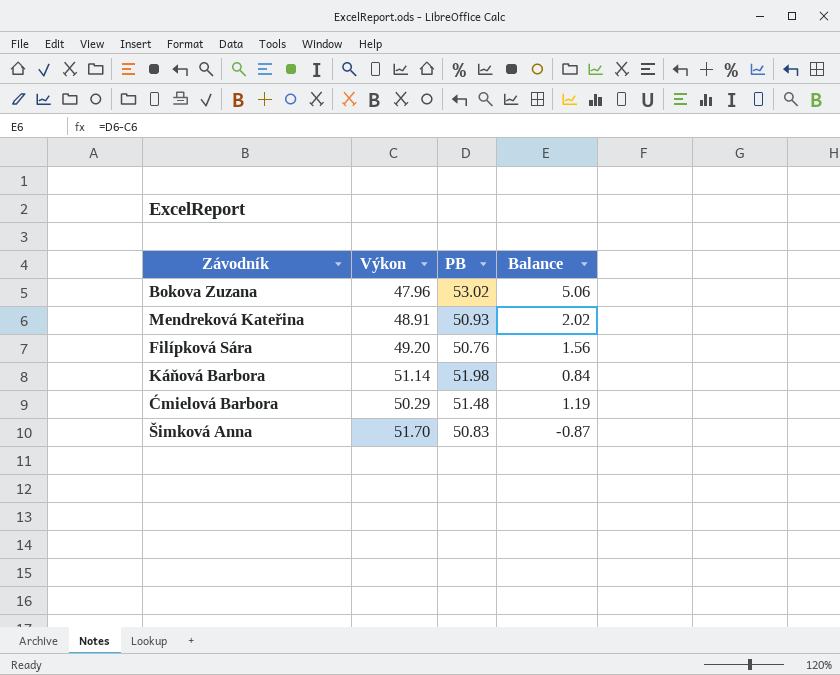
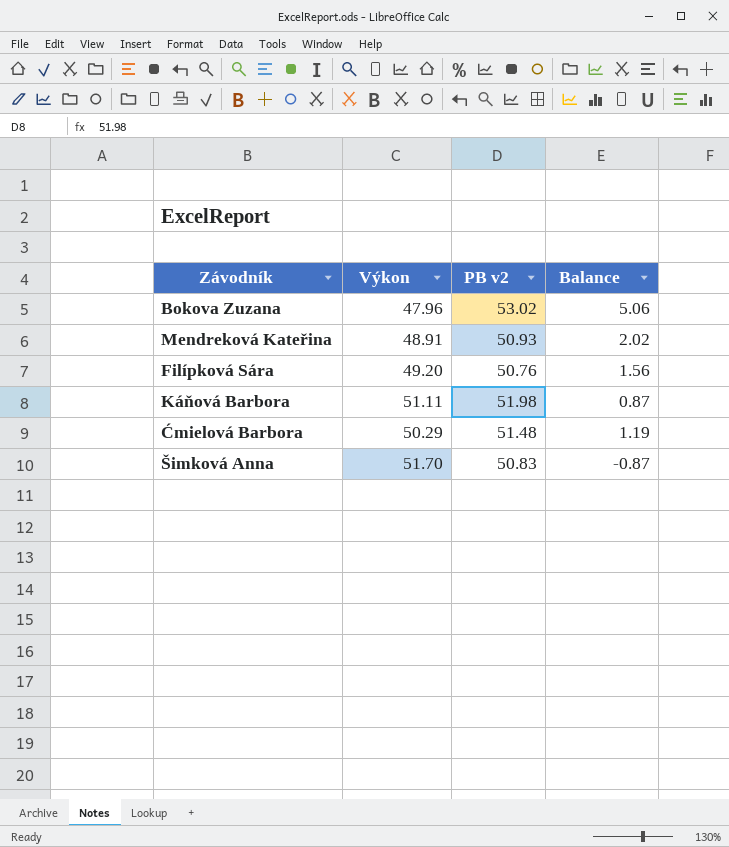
column name: PB -> PB v2
Káňová Barbora | Výkon: 51.14 -> 51.11
Káňová Barbora | Balance: 0.84 -> 0.87

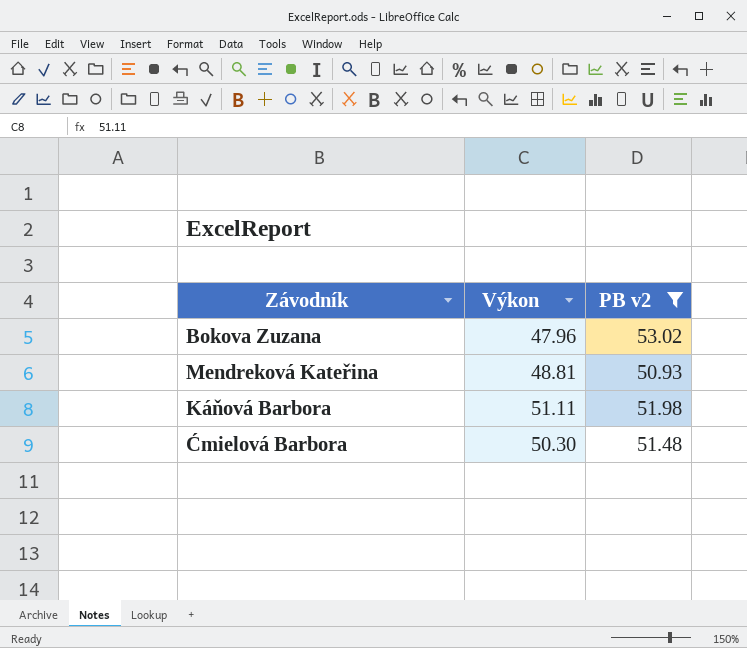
filter: none -> PB v2 >= 50.93
column Balance | formula: [PB v2] - [Výkon] -> none
Mendreková Kateřina | Výkon: 48.91 -> 48.81
Ćmielová Barbora | Výkon: 50.29 -> 50.30

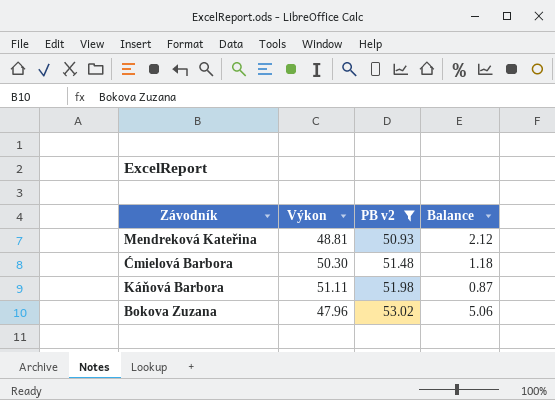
row order: none -> PB v2 ascending
column Balance | formula: none -> [PB v2] - [Výkon]

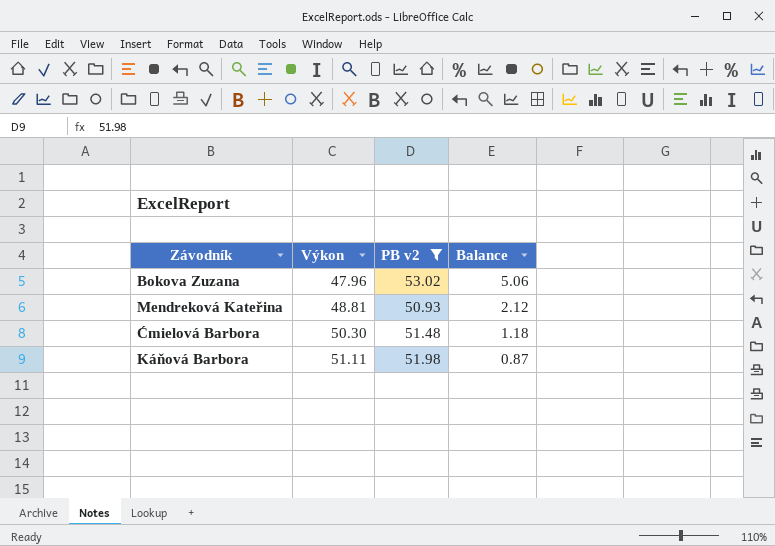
row order: PB v2 ascending -> Výkon ascending

